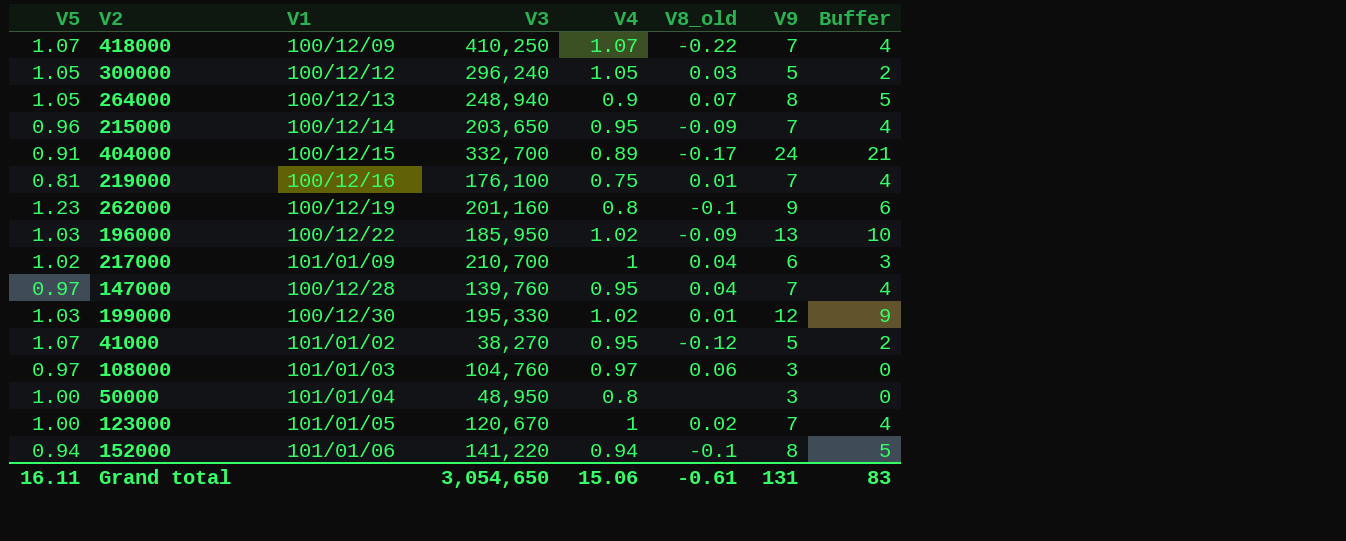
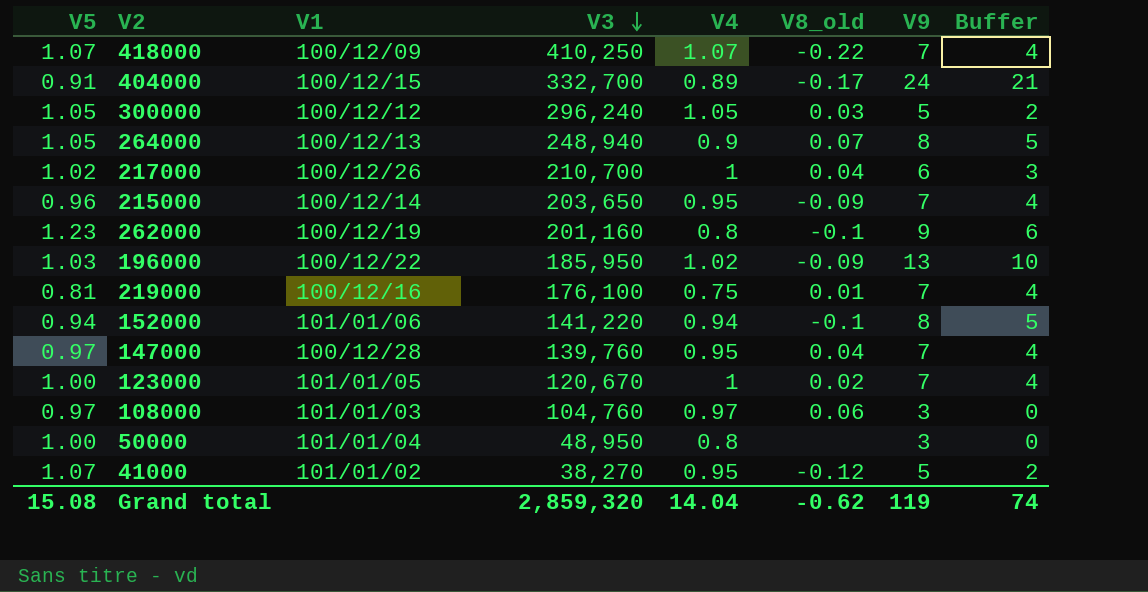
row order: none -> V3 descending
row 199000: 1.03 | 100/12/30 | 195,330 | 1.02 | 0.01 | 12 | 9 -> none
217000 | V1: 101/01/09 -> 100/12/26
Grand total | V5: 16.11 -> 15.08
Grand total | V3: 3,054,650 -> 2,859,320
Grand total | V4: 15.06 -> 14.04
Grand total | V8_old: -0.61 -> -0.62
Grand total | V9: 131 -> 119
Grand total | Buffer: 83 -> 74

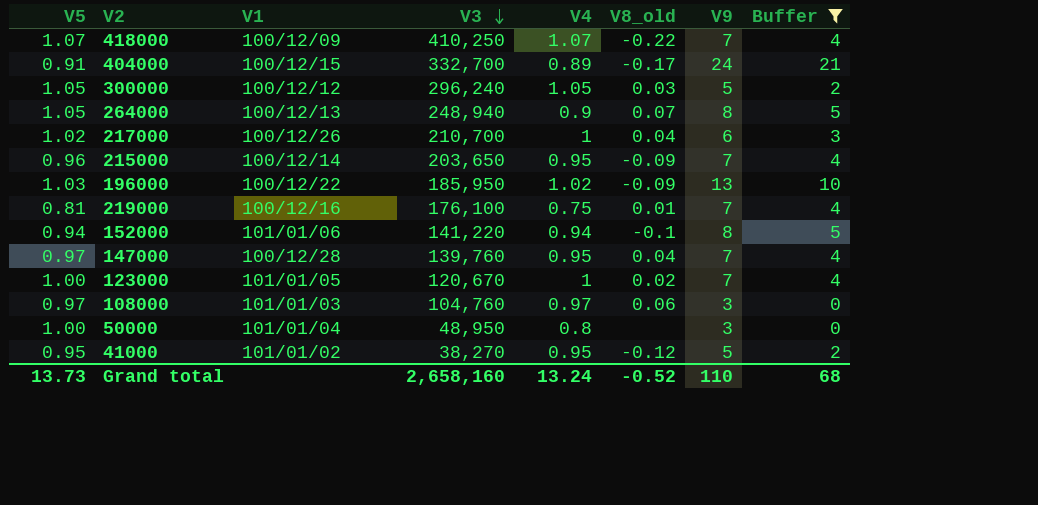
filter: none -> Buffer != 6
41000 | V5: 1.07 -> 0.95
Grand total | V5: 15.08 -> 13.73
Grand total | V3: 2,859,320 -> 2,658,160
Grand total | V4: 14.04 -> 13.24
Grand total | V8_old: -0.62 -> -0.52
Grand total | V9: 119 -> 110
Grand total | Buffer: 74 -> 68

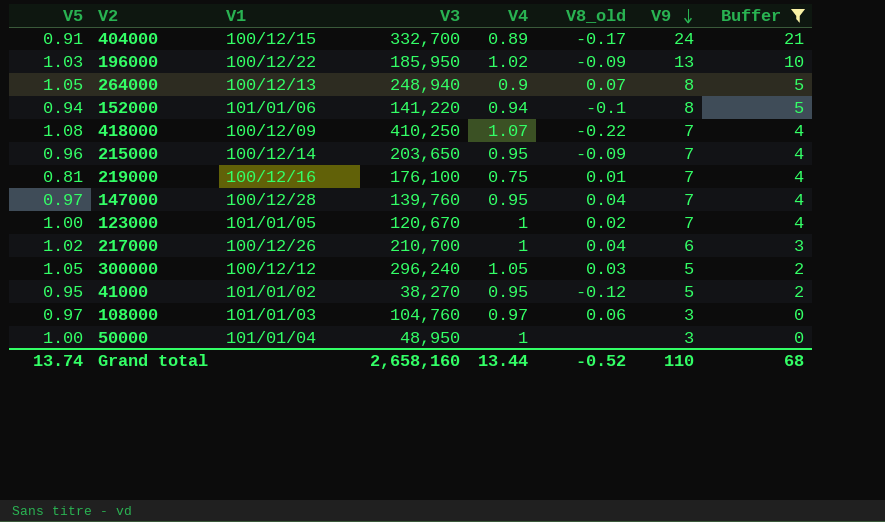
row order: V3 descending -> V9 descending
418000 | V5: 1.07 -> 1.08
50000 | V4: 0.8 -> 1
Grand total | V5: 13.73 -> 13.74
Grand total | V4: 13.24 -> 13.44

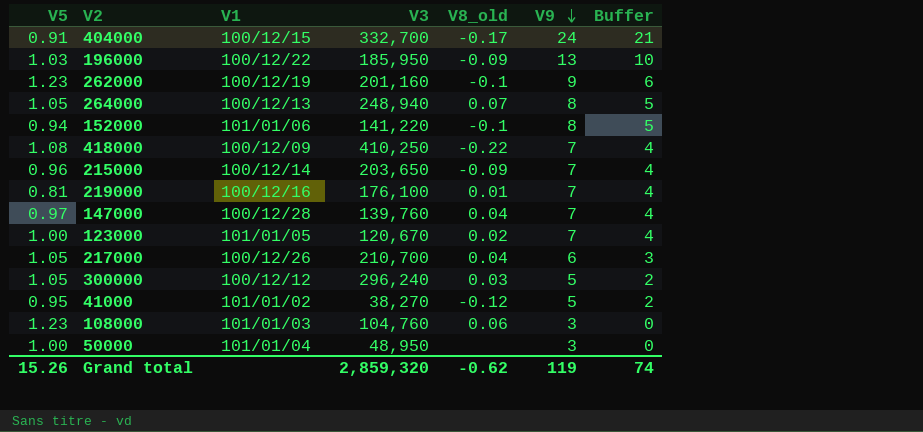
filter: Buffer != 6 -> none
column V4 | position: 5 -> none
217000 | V5: 1.02 -> 1.05
108000 | V5: 0.97 -> 1.23
Grand total | V5: 13.74 -> 15.26
Grand total | V3: 2,658,160 -> 2,859,320
Grand total | V8_old: -0.52 -> -0.62
Grand total | V9: 110 -> 119
Grand total | Buffer: 68 -> 74

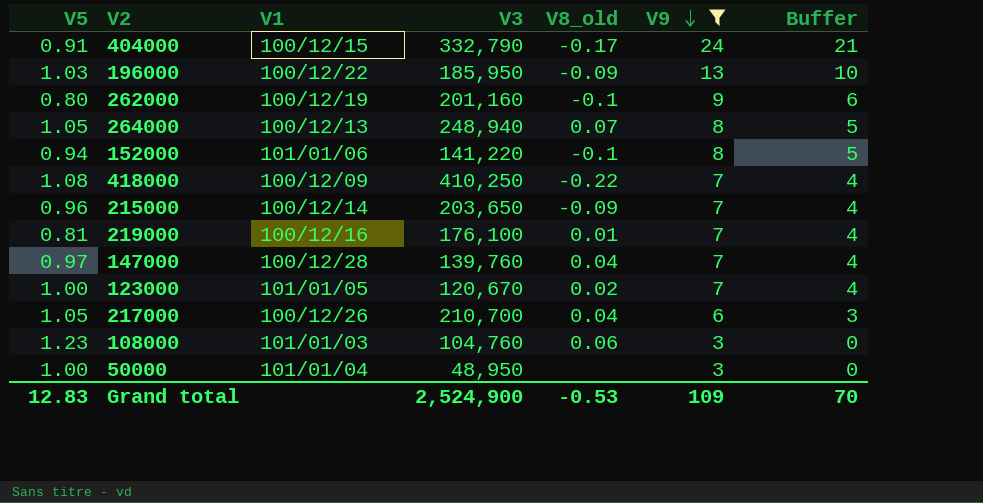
filter: none -> V9 != 5
404000 | V3: 332,700 -> 332,790
262000 | V5: 1.23 -> 0.80
Grand total | V5: 15.26 -> 12.83
Grand total | V3: 2,859,320 -> 2,524,900
Grand total | V8_old: -0.62 -> -0.53
Grand total | V9: 119 -> 109
Grand total | Buffer: 74 -> 70

